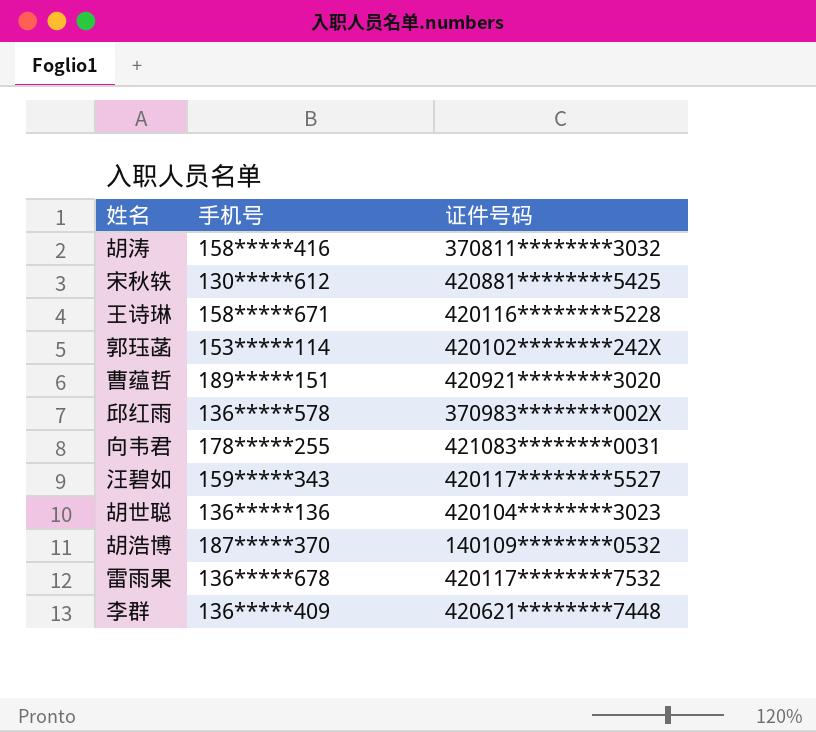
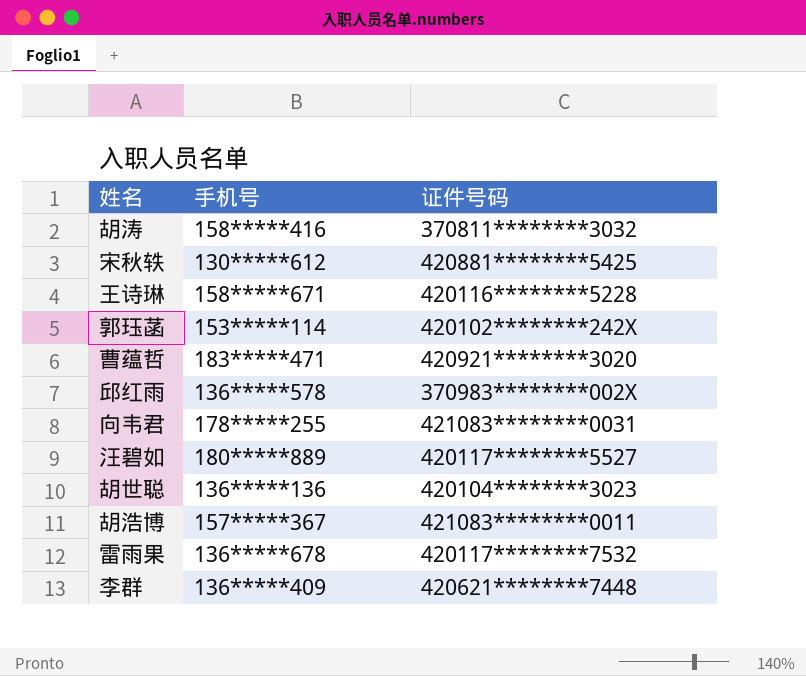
曹蕴哲 | 手机号: 189*****151 -> 183*****471
汪碧如 | 手机号: 159*****343 -> 180*****889
胡浩博 | 手机号: 187*****370 -> 157*****367
胡浩博 | 证件号码: 140109********0532 -> 421083********0011

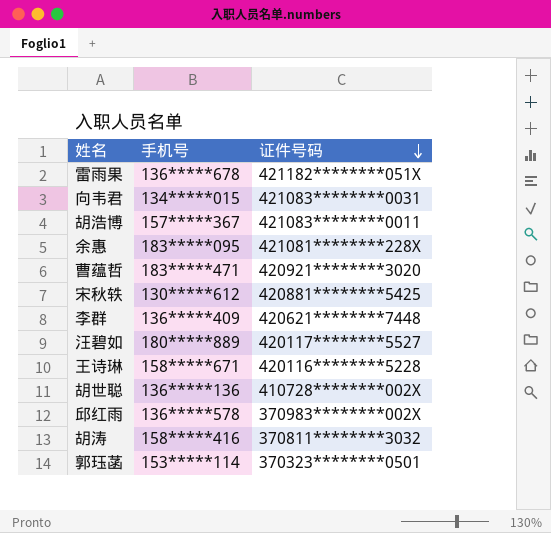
row order: none -> 证件号码 descending
雷雨果 | 证件号码: 420117********7532 -> 421182********051X
向韦君 | 手机号: 178*****255 -> 134*****015
row 余惠: none -> 183*****095 | 421081********228X
胡世聪 | 证件号码: 420104********3023 -> 410728********002X
郭珏菡 | 证件号码: 420102********242X -> 370323********0501

